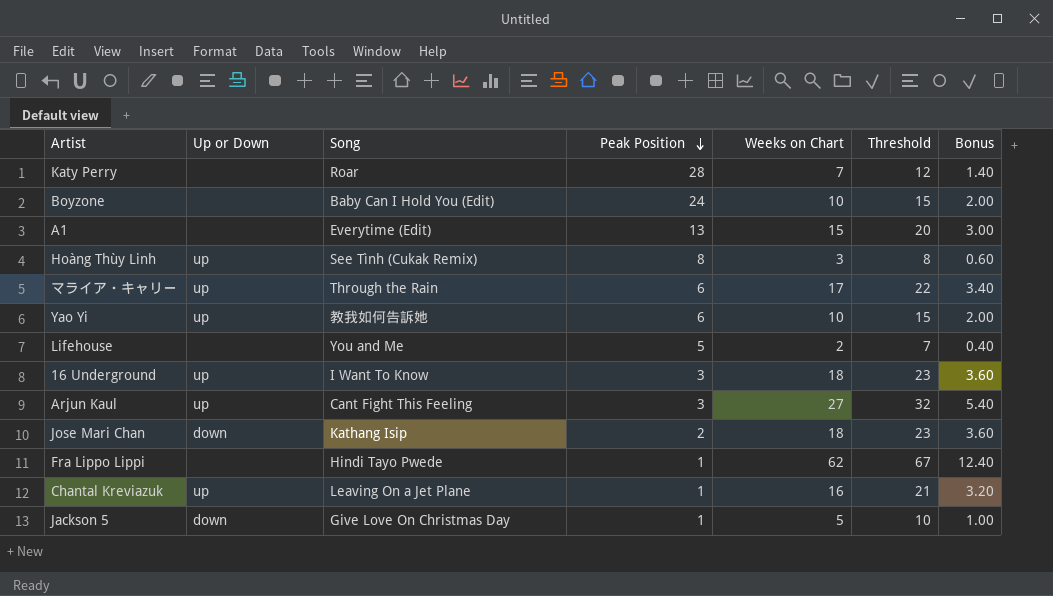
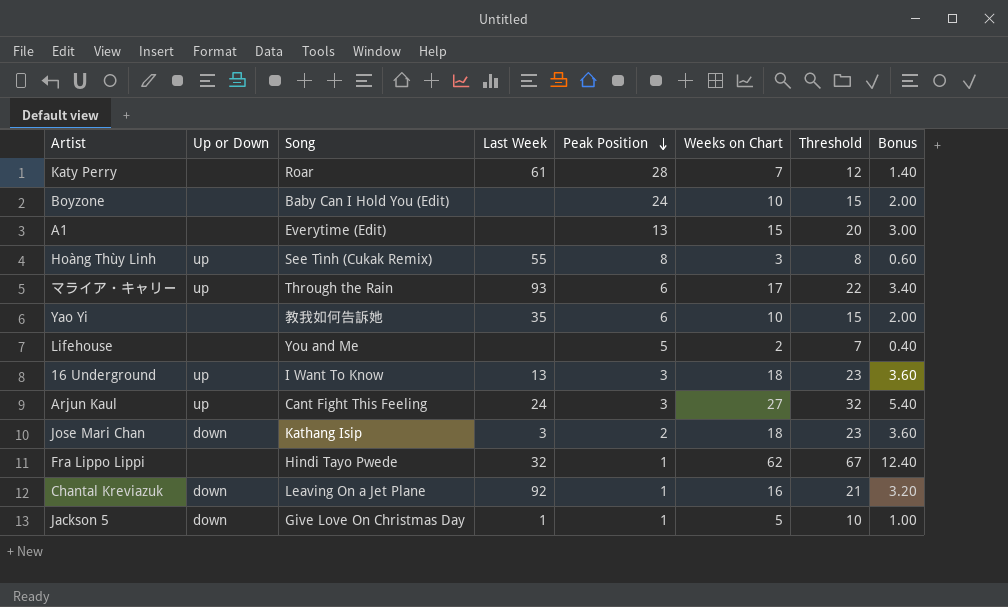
column Last Week | position: none -> 4
Yao Yi | Up or Down: up -> none
Chantal Kreviazuk | Up or Down: up -> down

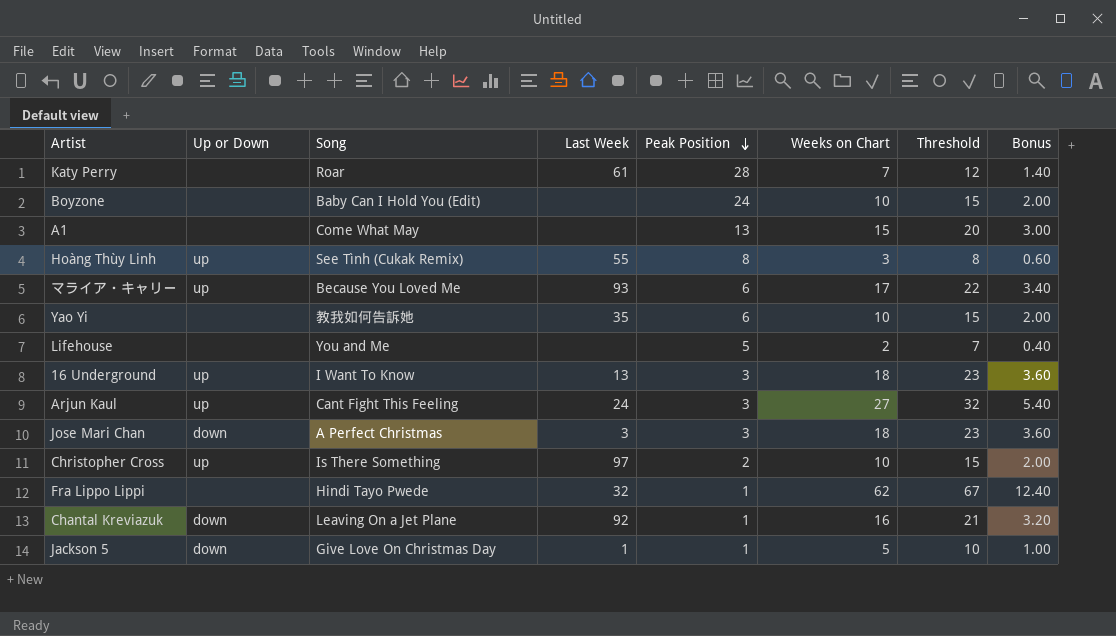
A1 | Song: Everytime (Edit) -> Come What May
マライア・キャリー | Song: Through the Rain -> Because You Loved Me
Jose Mari Chan | Song: Kathang Isip -> A Perfect Christmas
Jose Mari Chan | Peak Position: 2 -> 3
row Christopher Cross: none -> up | Is There Something | 97 | 2 | 10 | 15 | 2.00

